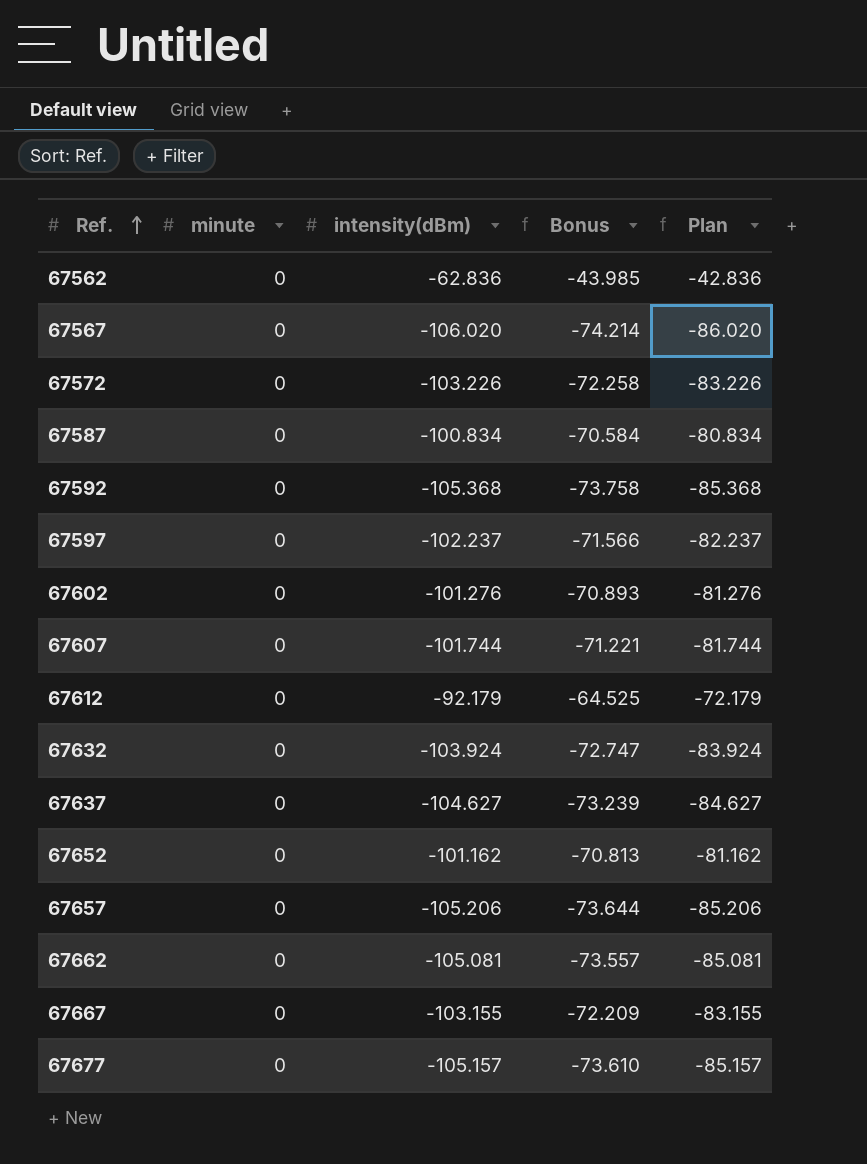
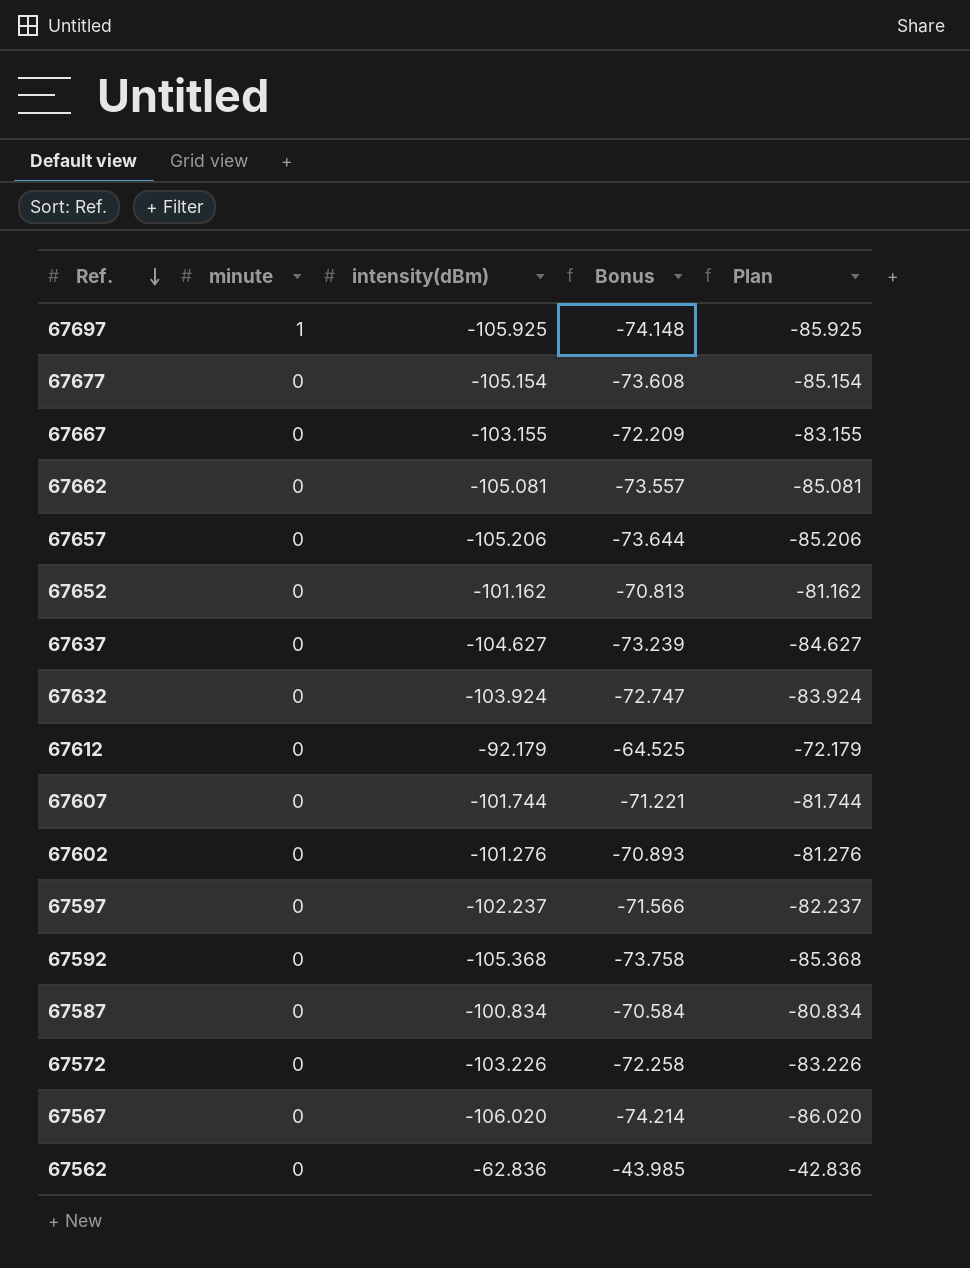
row order: Ref. ascending -> Ref. descending
row 67697: none -> 1 | -105.925 | -74.148 | -85.925
67677 | intensity(dBm): -105.157 -> -105.154
67677 | Bonus: -73.610 -> -73.608
67677 | Plan: -85.157 -> -85.154

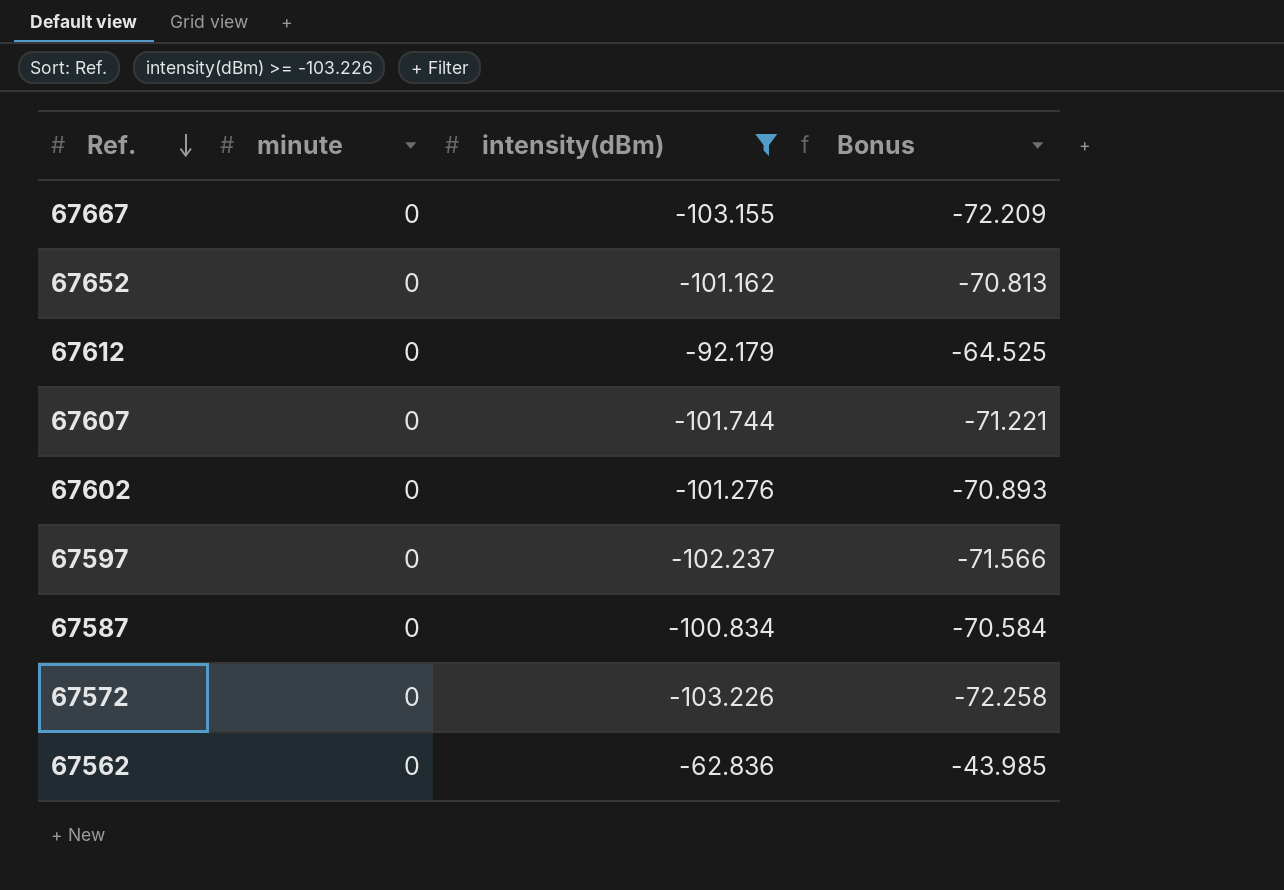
filter: none -> intensity(dBm) >= -103.226
column Plan | formula: [intensity(dBm)] + 20 -> none

